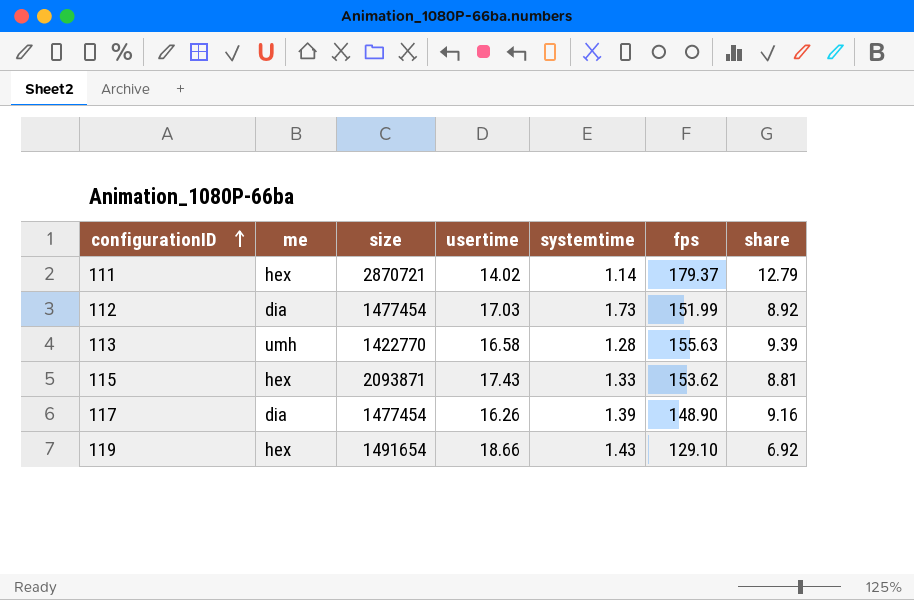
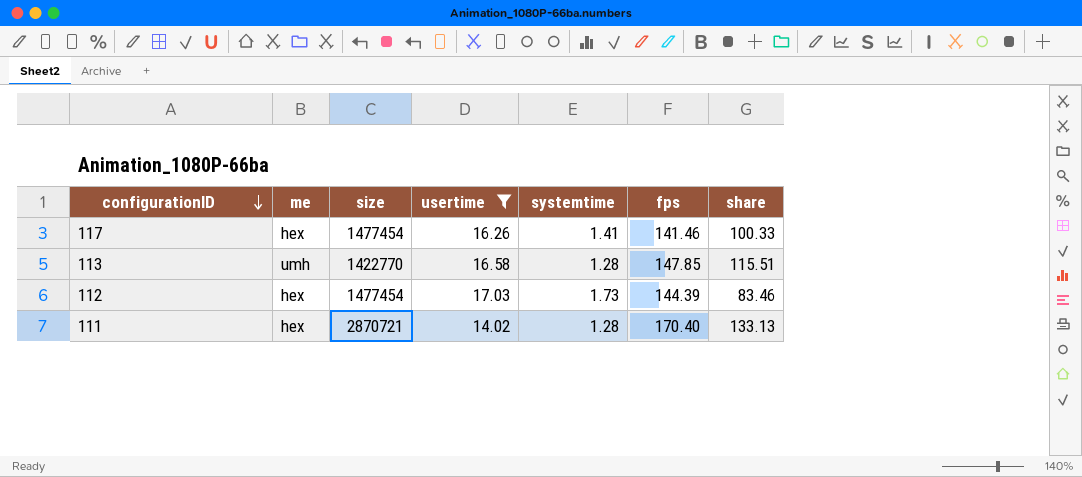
filter: none -> usertime <= 17.03
row order: configurationID ascending -> configurationID descending
column share | formula: [fps] / [usertime] -> [fps] / [systemtime]
117 | me: dia -> hex
117 | systemtime: 1.39 -> 1.41
117 | fps: 148.90 -> 141.46
113 | fps: 155.63 -> 147.85
112 | me: dia -> hex
112 | fps: 151.99 -> 144.39
111 | systemtime: 1.14 -> 1.28
111 | fps: 179.37 -> 170.40

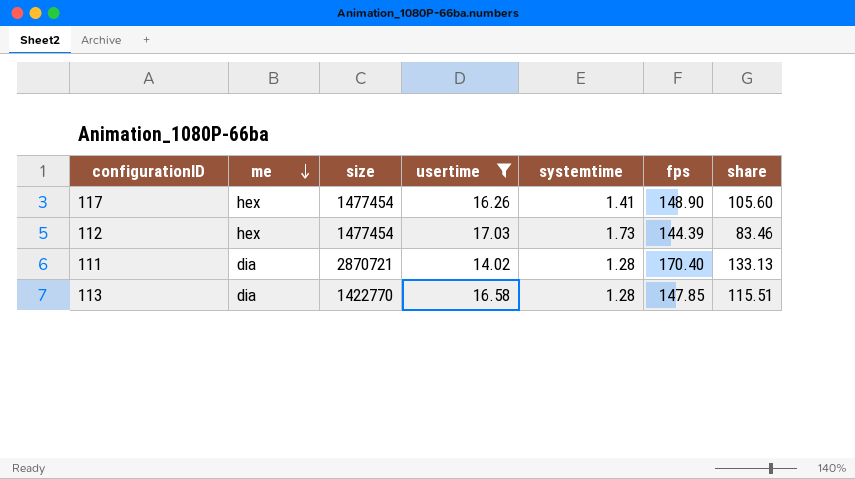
row order: configurationID descending -> me descending
117 | fps: 141.46 -> 148.90
117 | share: 100.33 -> 105.60
111 | me: hex -> dia
113 | me: umh -> dia

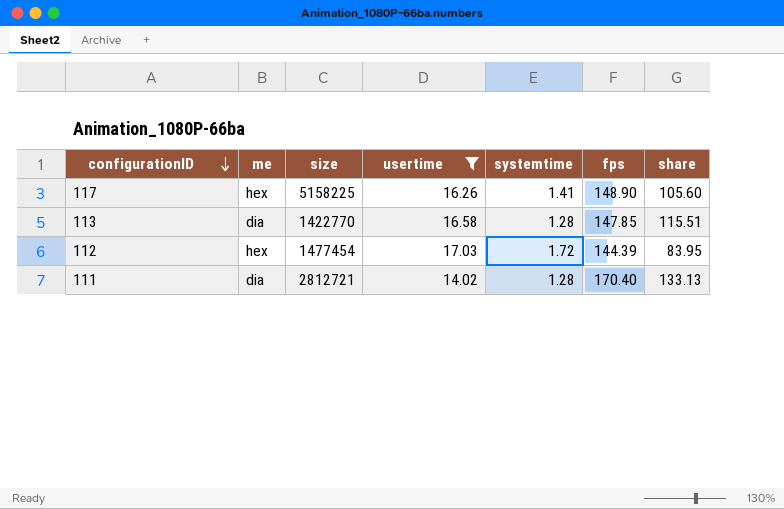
row order: me descending -> configurationID descending
117 | size: 1477454 -> 5158225
112 | systemtime: 1.73 -> 1.72
112 | share: 83.46 -> 83.95
111 | size: 2870721 -> 2812721

